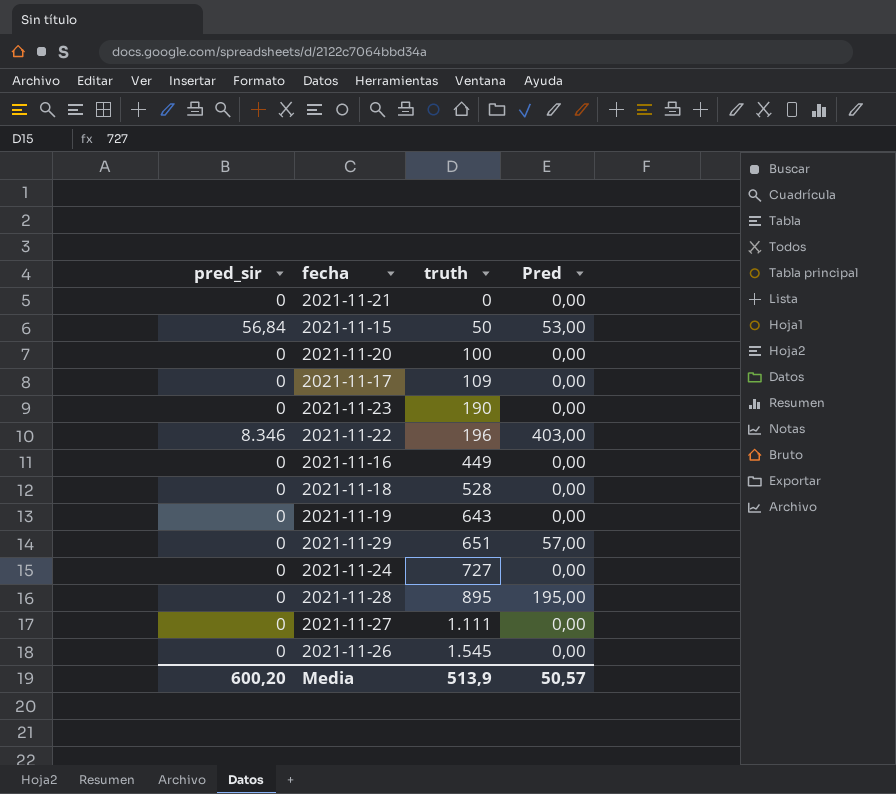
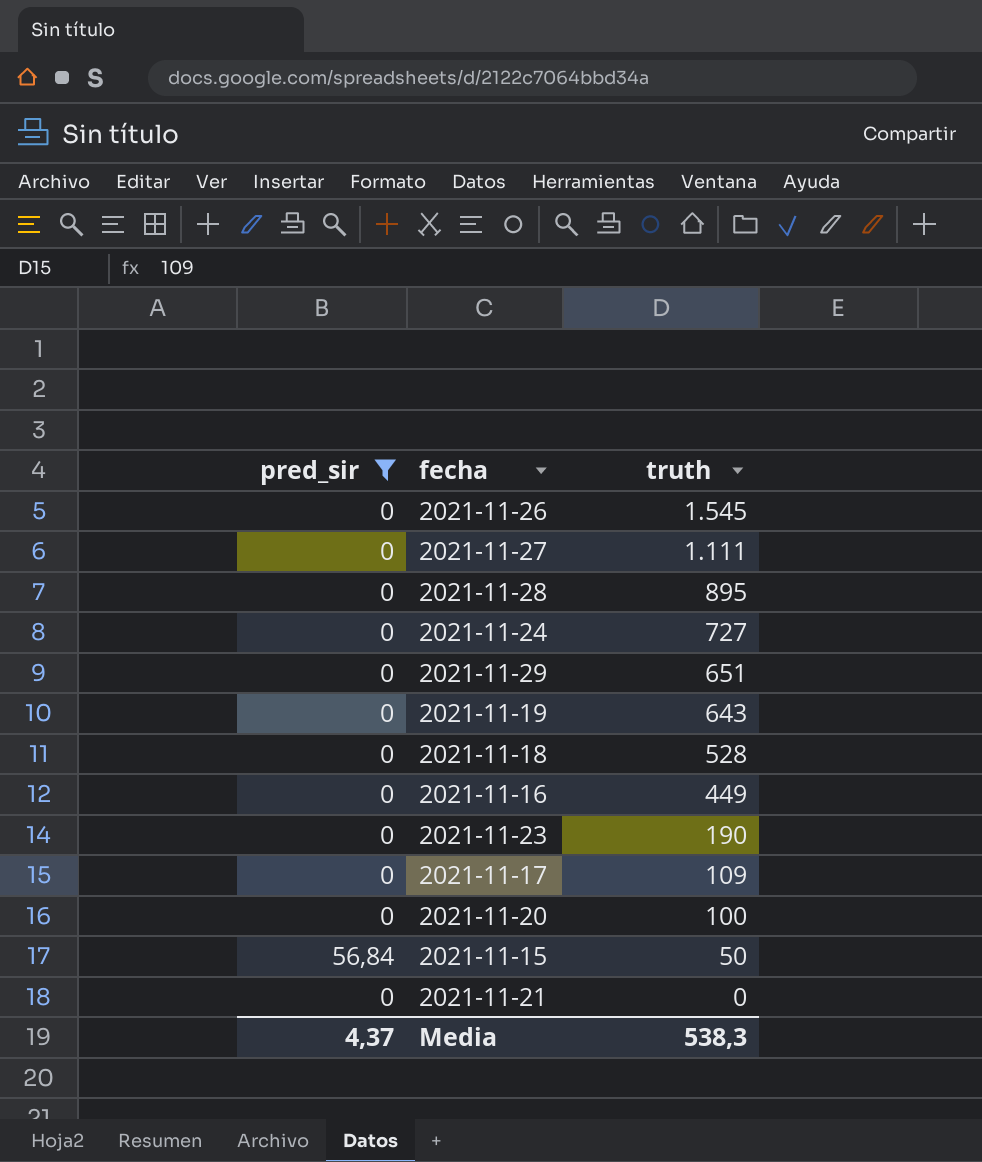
filter: none -> pred_sir != 8.346
row order: truth ascending -> truth descending
column Pred | position: 4 -> none
Media | pred_sir: 600,20 -> 4,37
Media | truth: 513,9 -> 538,3

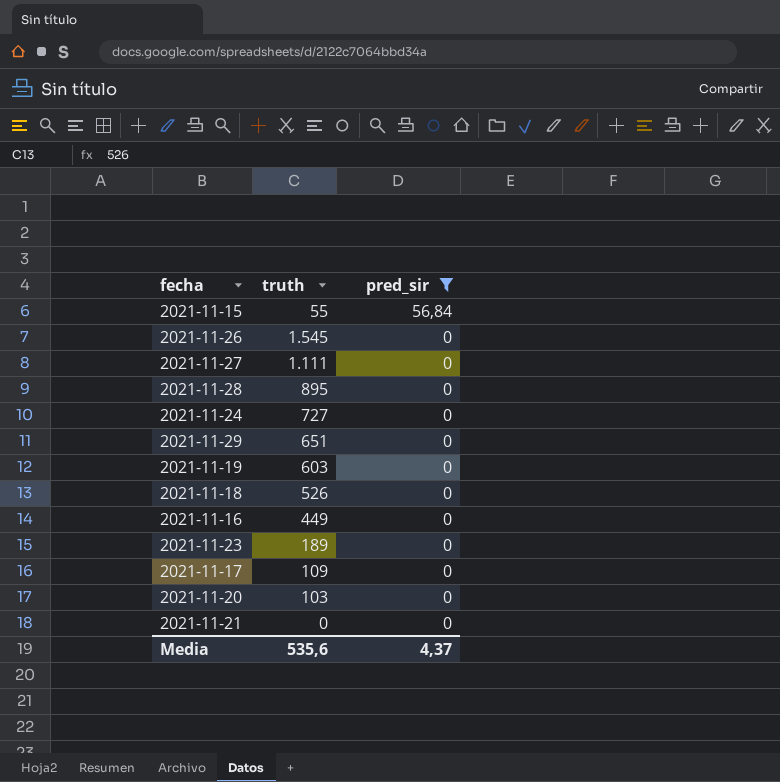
row order: truth descending -> pred_sir descending
column pred_sir | position: 1 -> 3
2021-11-15 | truth: 50 -> 55
2021-11-19 | truth: 643 -> 603
2021-11-18 | truth: 528 -> 526
2021-11-23 | truth: 190 -> 189
2021-11-20 | truth: 100 -> 103
Media | truth: 538,3 -> 535,6

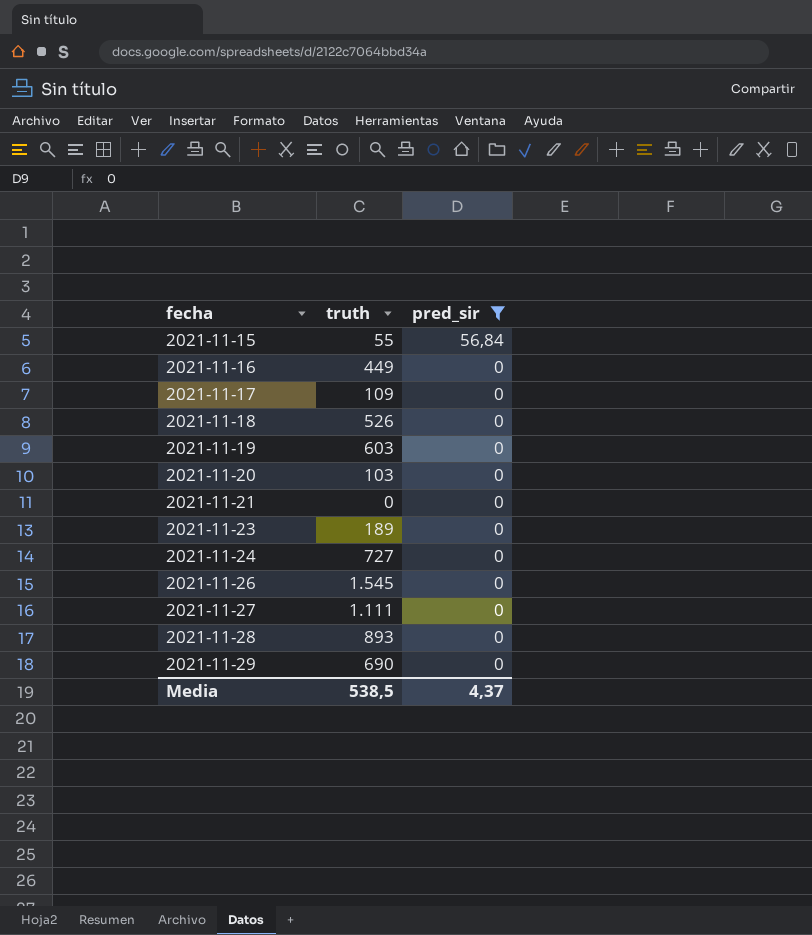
row order: pred_sir descending -> fecha ascending
2021-11-28 | truth: 895 -> 893
2021-11-29 | truth: 651 -> 690
Media | truth: 535,6 -> 538,5

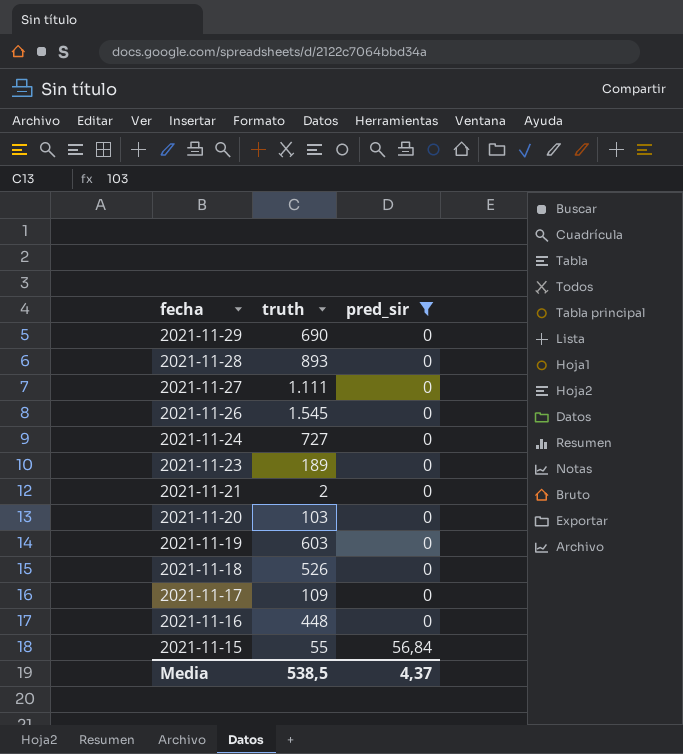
row order: fecha ascending -> fecha descending
2021-11-21 | truth: 0 -> 2
2021-11-16 | truth: 449 -> 448

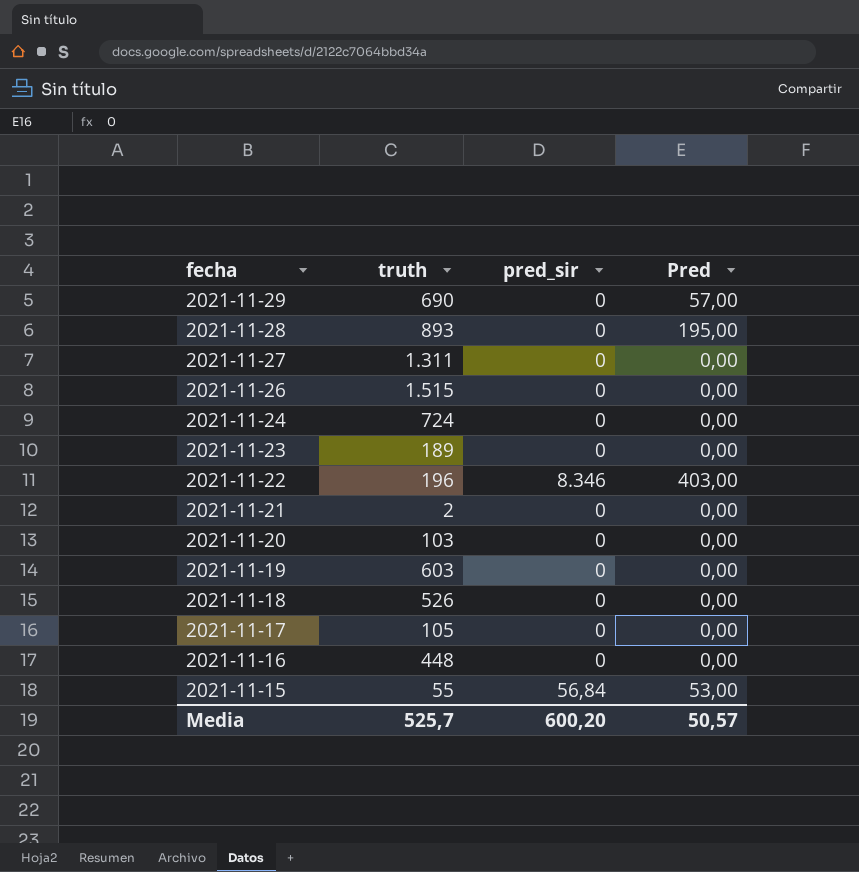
filter: pred_sir != 8.346 -> none
column Pred | position: none -> 4
2021-11-27 | truth: 1.111 -> 1.311
2021-11-26 | truth: 1.545 -> 1.515
2021-11-24 | truth: 727 -> 724
2021-11-17 | truth: 109 -> 105
Media | truth: 538,5 -> 525,7
Media | pred_sir: 4,37 -> 600,20

